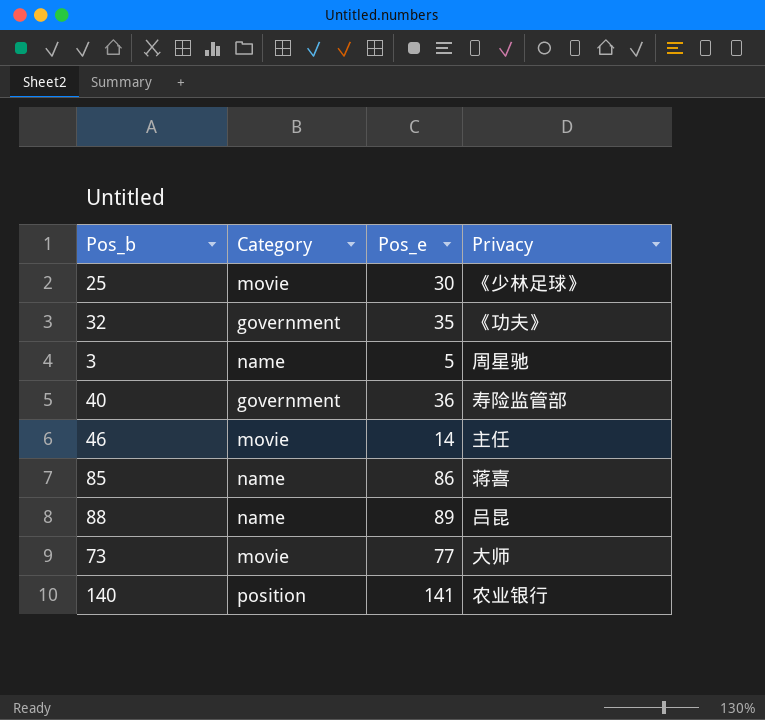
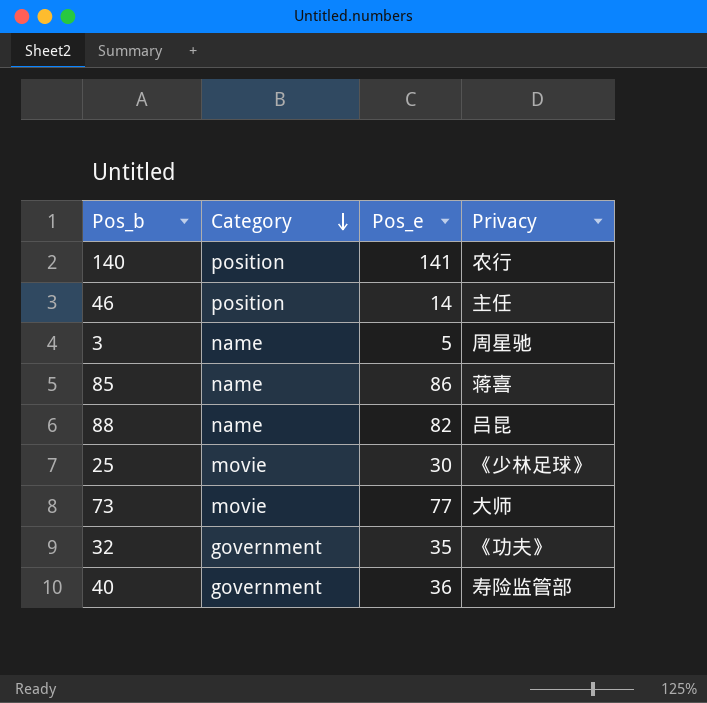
row order: none -> Category descending
140 | Privacy: 农业银行 -> 农行
46 | Category: movie -> position
88 | Pos_e: 89 -> 82

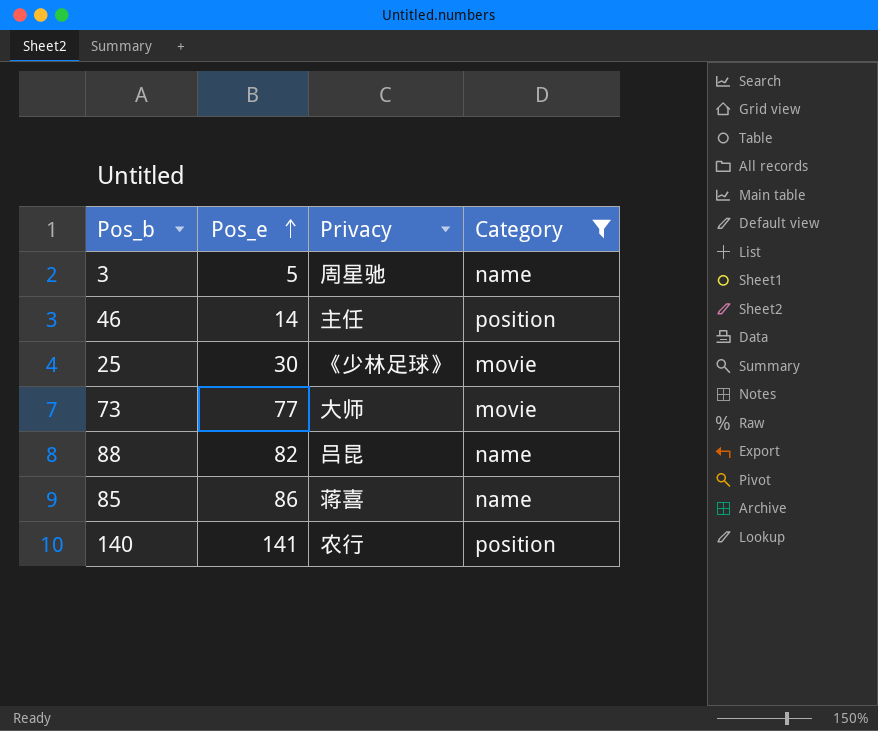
filter: none -> Category != government
row order: Category descending -> Pos_e ascending
column Category | position: 2 -> 4

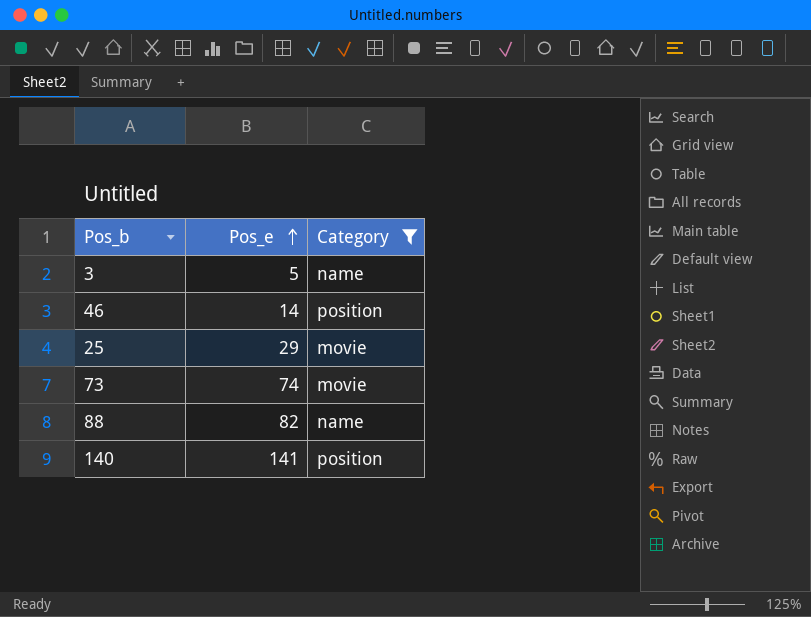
column Privacy | position: 3 -> none
row 85: 86 | 蒋喜 | name -> none
25 | Pos_e: 30 -> 29
73 | Pos_e: 77 -> 74

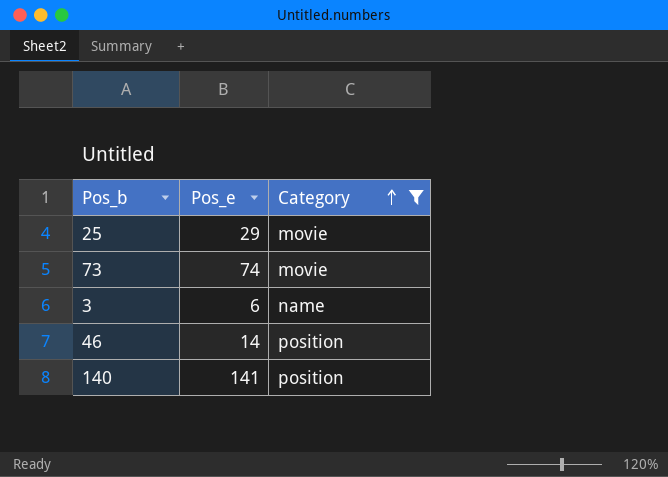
row order: Pos_e ascending -> Category ascending
row 88: 82 | name -> none
3 | Pos_e: 5 -> 6

